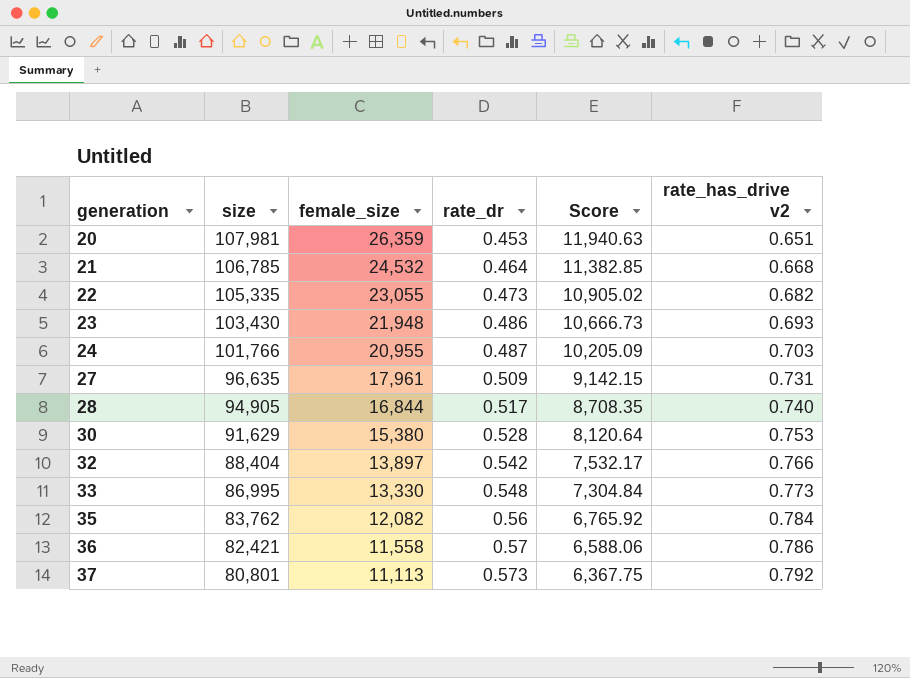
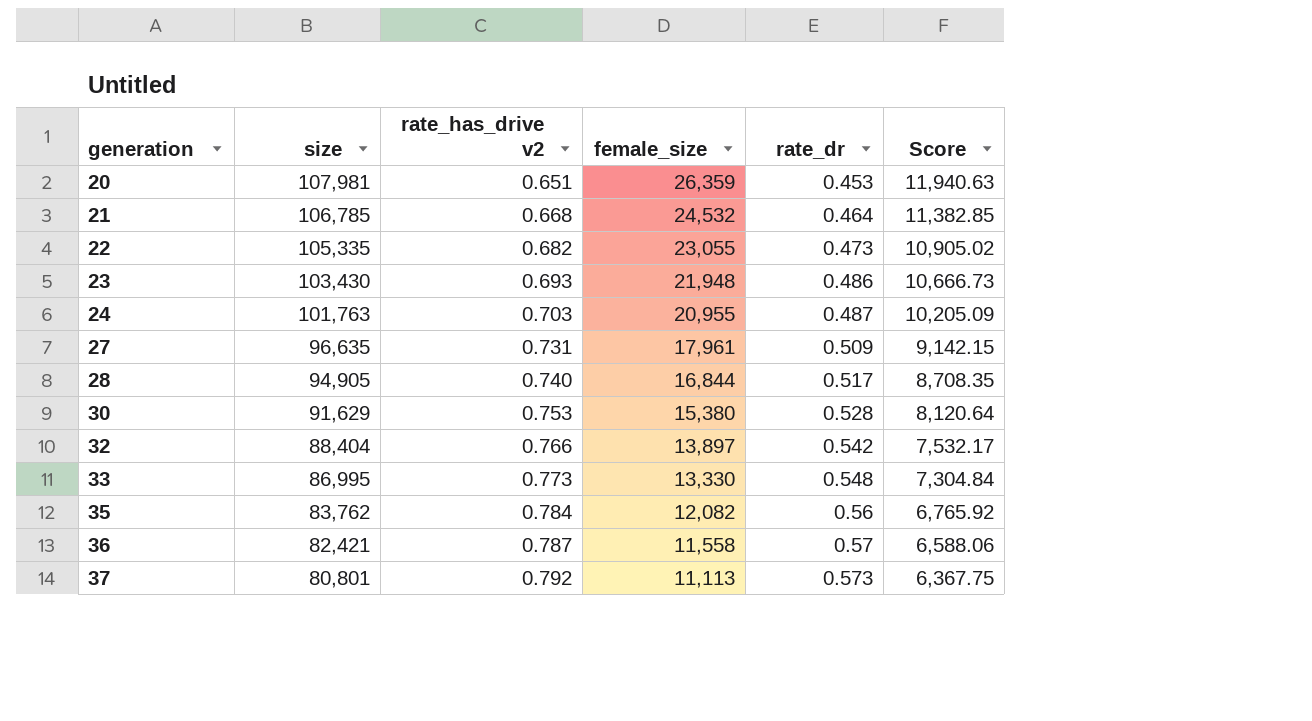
column rate_has_drive v2 | position: 6 -> 3
24 | size: 101,766 -> 101,763
36 | rate_has_drive v2: 0.786 -> 0.787

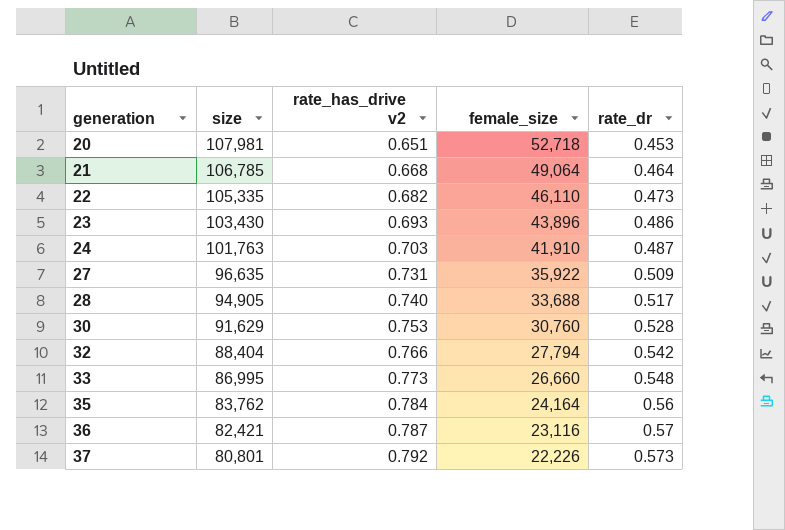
column Score | formula: [female_size] * [rate_dr] -> none
20 | female_size: 26,359 -> 52,718
21 | female_size: 24,532 -> 49,064
22 | female_size: 23,055 -> 46,110
23 | female_size: 21,948 -> 43,896
24 | female_size: 20,955 -> 41,910
27 | female_size: 17,961 -> 35,922
28 | female_size: 16,844 -> 33,688
30 | female_size: 15,380 -> 30,760
32 | female_size: 13,897 -> 27,794
33 | female_size: 13,330 -> 26,660
35 | female_size: 12,082 -> 24,164
36 | female_size: 11,558 -> 23,116
37 | female_size: 11,113 -> 22,226

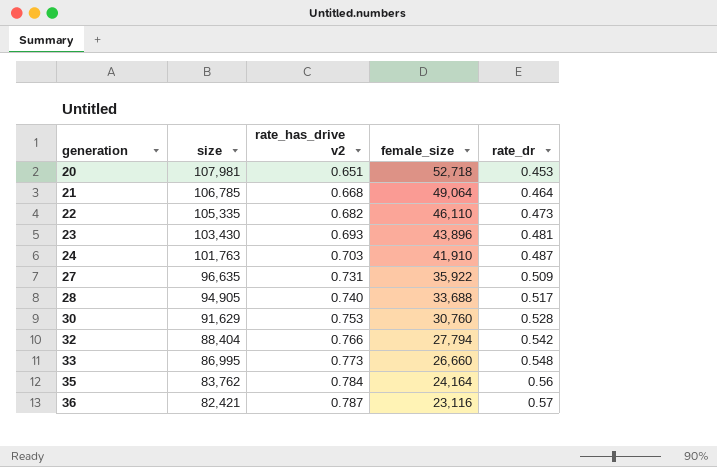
row 37: 80,801 | 0.792 | 22,226 | 0.573 -> none
23 | rate_dr: 0.486 -> 0.481

